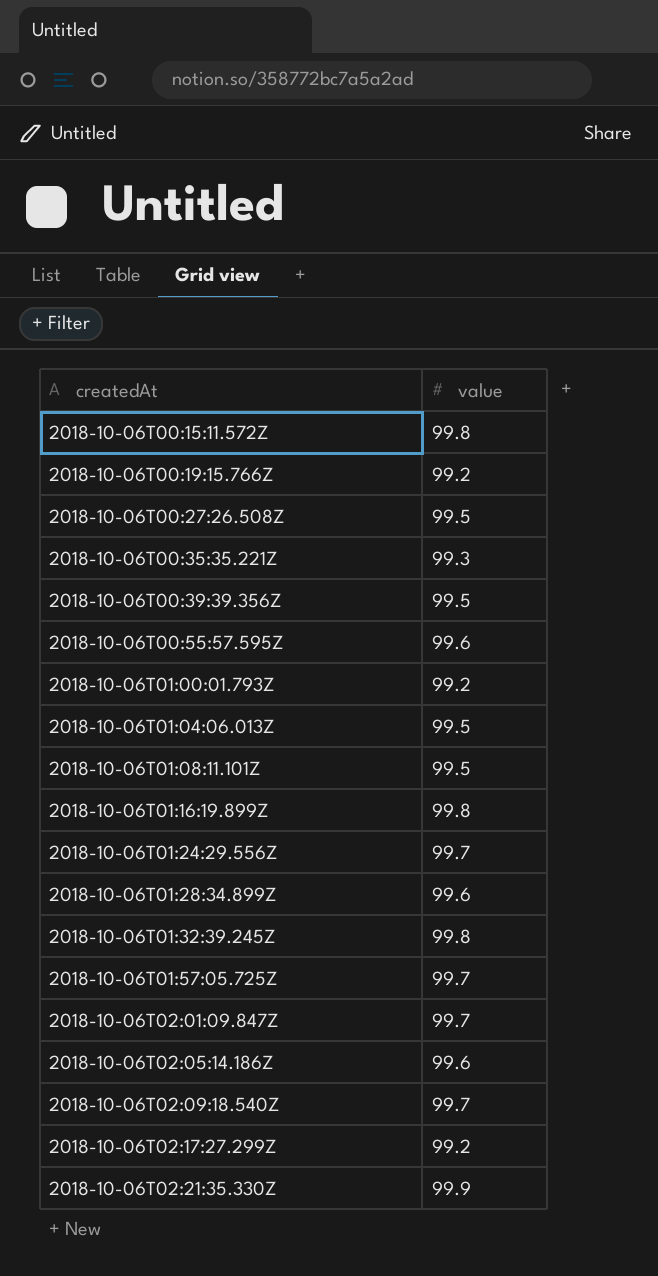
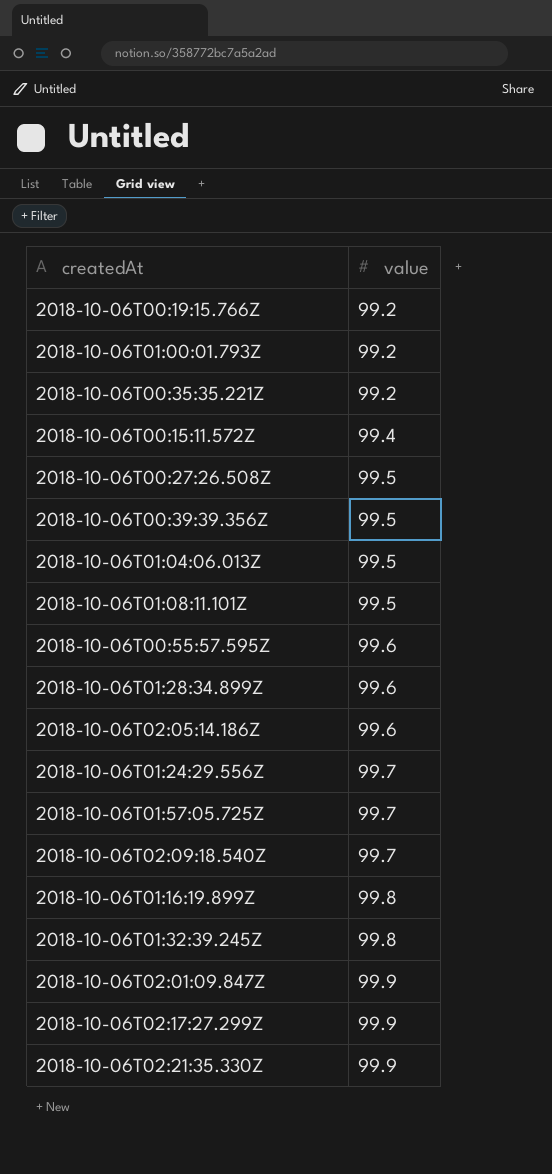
row order: createdAt ascending -> value ascending
2018-10-06T00:35:35.221Z | value: 99.3 -> 99.2
2018-10-06T00:15:11.572Z | value: 99.8 -> 99.4
2018-10-06T02:01:09.847Z | value: 99.7 -> 99.9
2018-10-06T02:17:27.299Z | value: 99.2 -> 99.9

